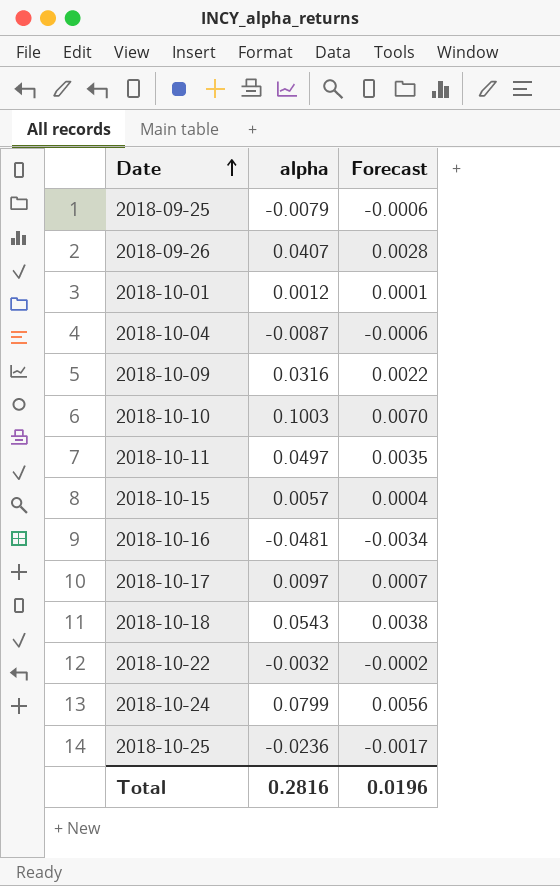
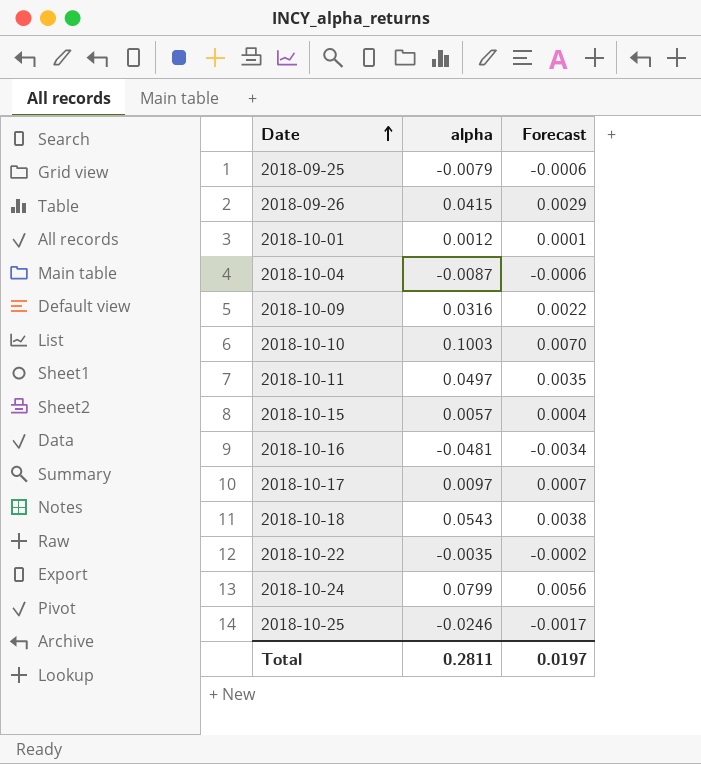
2018-09-26 | alpha: 0.0407 -> 0.0415
2018-09-26 | Forecast: 0.0028 -> 0.0029
2018-10-22 | alpha: -0.0032 -> -0.0035
2018-10-25 | alpha: -0.0236 -> -0.0246
Total | alpha: 0.2816 -> 0.2811
Total | Forecast: 0.0196 -> 0.0197

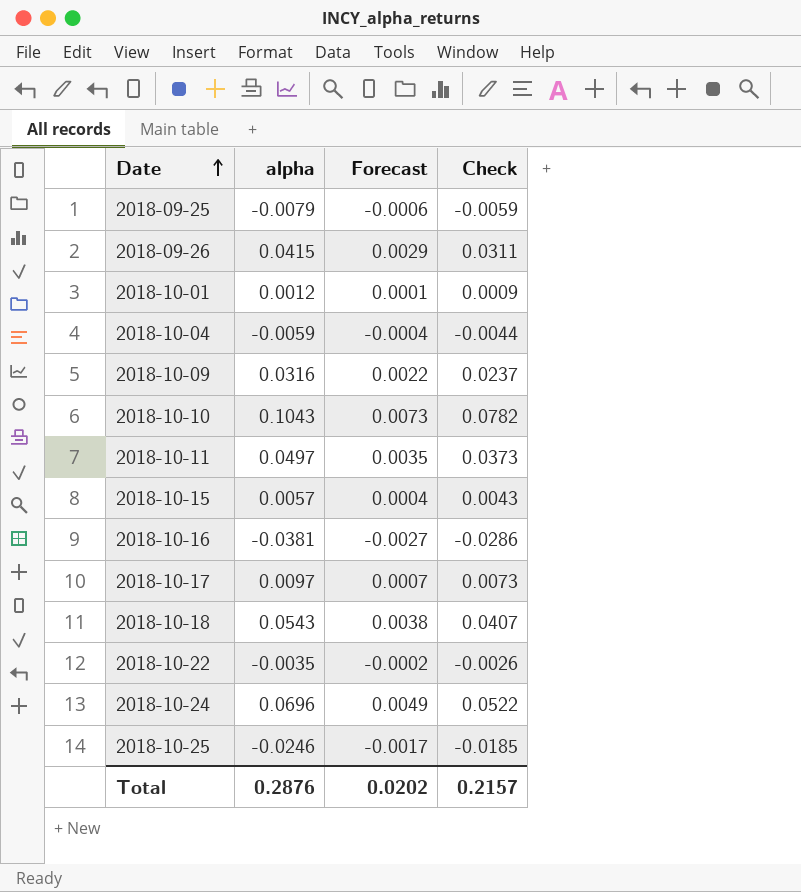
column Check | formula: none -> [alpha] * 0.75
2018-10-04 | alpha: -0.0087 -> -0.0059
2018-10-04 | Forecast: -0.0006 -> -0.0004
2018-10-10 | alpha: 0.1003 -> 0.1043
2018-10-10 | Forecast: 0.0070 -> 0.0073
2018-10-16 | alpha: -0.0481 -> -0.0381
2018-10-16 | Forecast: -0.0034 -> -0.0027
2018-10-24 | alpha: 0.0799 -> 0.0696
2018-10-24 | Forecast: 0.0056 -> 0.0049
Total | alpha: 0.2811 -> 0.2876
Total | Forecast: 0.0197 -> 0.0202

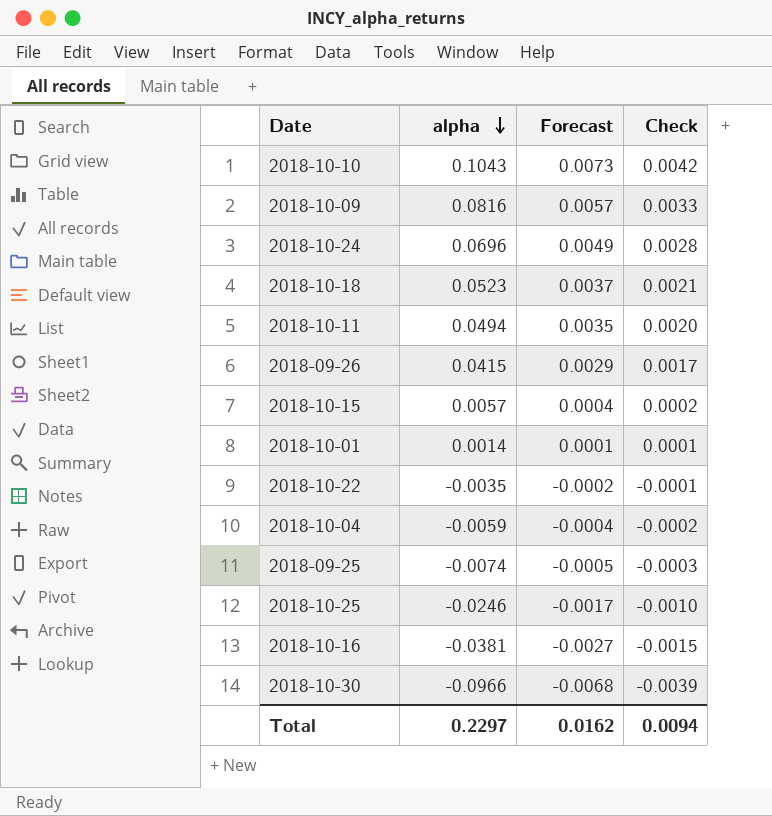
row order: Date ascending -> alpha descending
column Check | formula: [alpha] * 0.75 -> [alpha] * 0.04
row 2018-10-17: 0.0097 | 0.0007 | 0.0073 -> none
2018-10-09 | alpha: 0.0316 -> 0.0816
2018-10-09 | Forecast: 0.0022 -> 0.0057
2018-10-18 | alpha: 0.0543 -> 0.0523
2018-10-18 | Forecast: 0.0038 -> 0.0037
2018-10-11 | alpha: 0.0497 -> 0.0494
2018-10-01 | alpha: 0.0012 -> 0.0014
2018-09-25 | alpha: -0.0079 -> -0.0074
2018-09-25 | Forecast: -0.0006 -> -0.0005
row 2018-10-30: none -> -0.0966 | -0.0068 | -0.0039
Total | alpha: 0.2876 -> 0.2297
Total | Forecast: 0.0202 -> 0.0162
Total | Check: 0.2157 -> 0.0094

